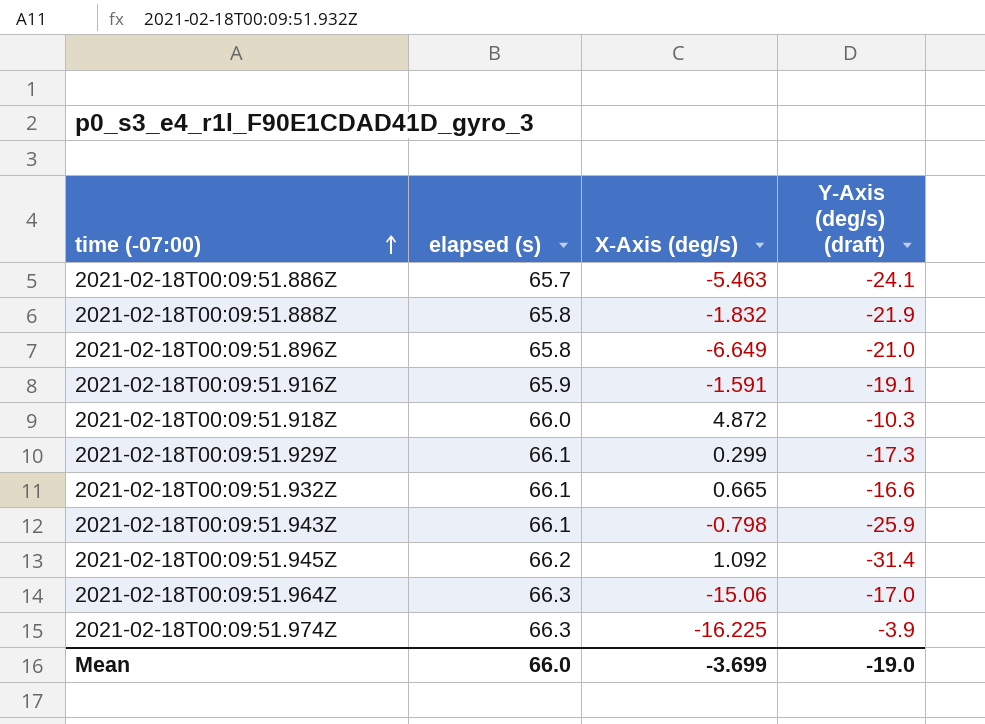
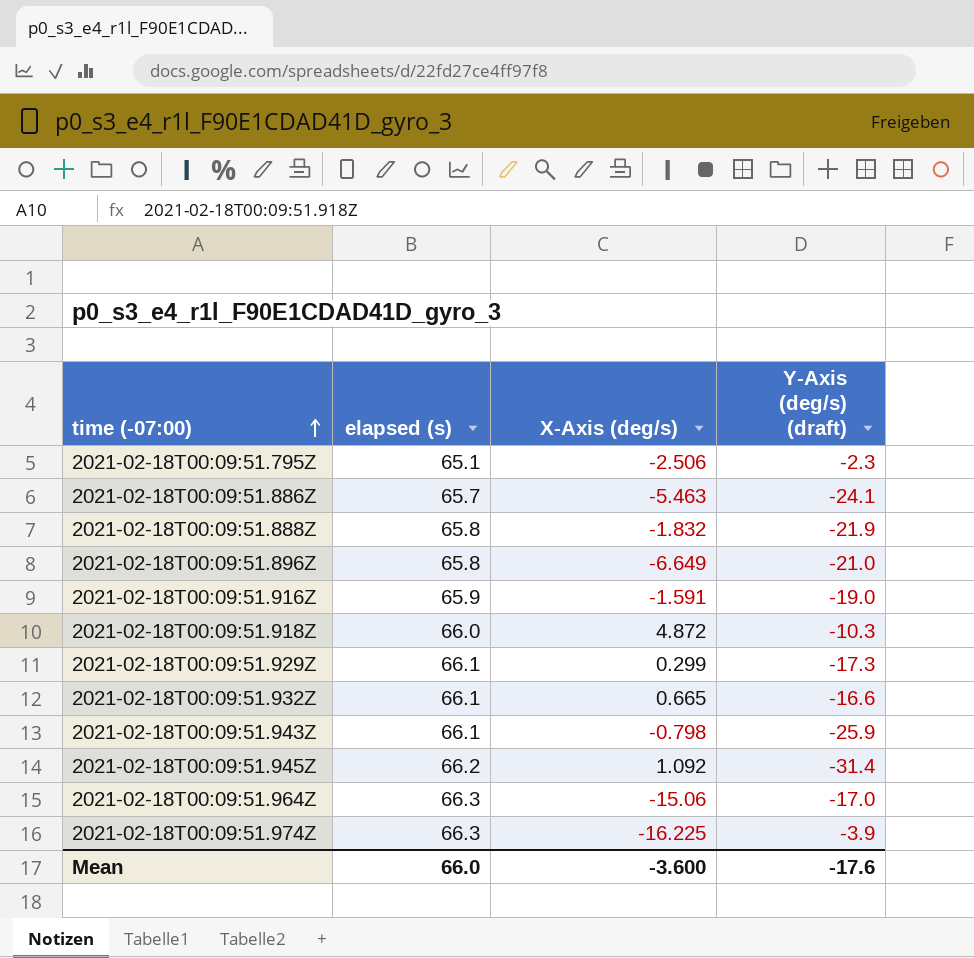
row 2021-02-18T00:09:51.795Z: none -> 65.1 | -2.506 | -2.3
2021-02-18T00:09:51.916Z | Y-Axis (deg/s) (draft): -19.1 -> -19.0
Mean | X-Axis (deg/s): -3.699 -> -3.600
Mean | Y-Axis (deg/s) (draft): -19.0 -> -17.6

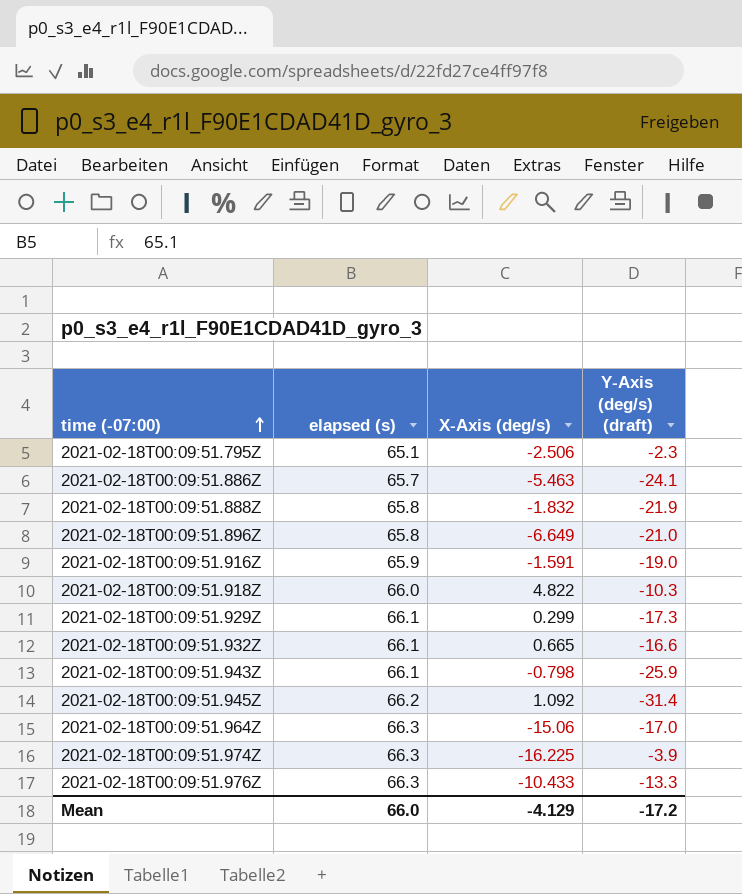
2021-02-18T00:09:51.918Z | X-Axis (deg/s): 4.872 -> 4.822
row 2021-02-18T00:09:51.976Z: none -> 66.3 | -10.433 | -13.3
Mean | X-Axis (deg/s): -3.600 -> -4.129
Mean | Y-Axis (deg/s) (draft): -17.6 -> -17.2

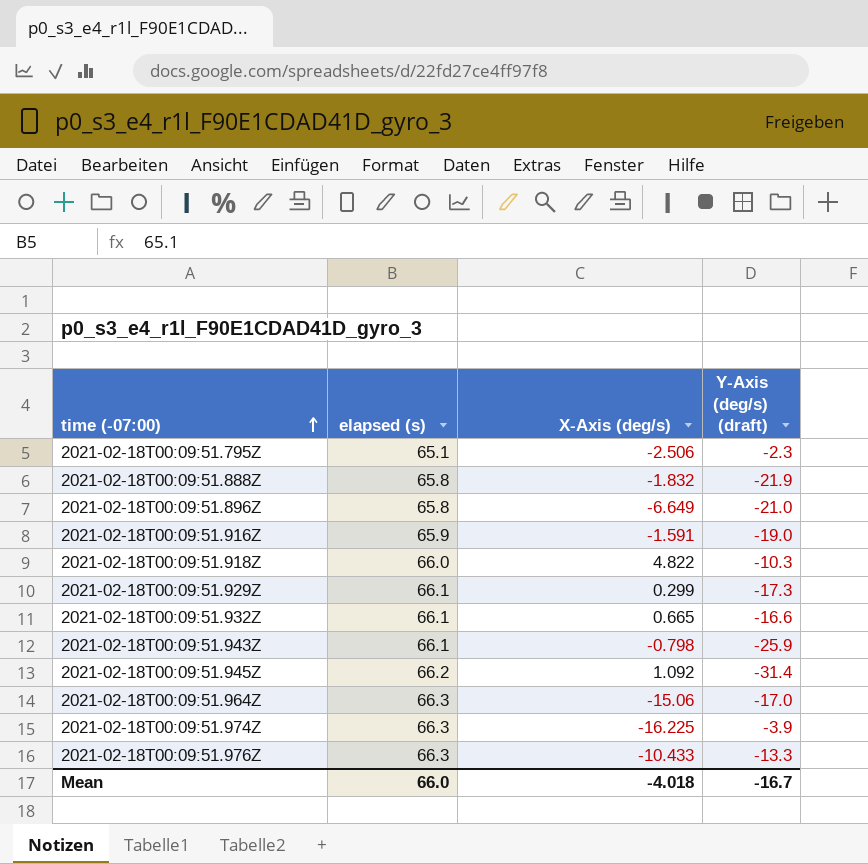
row 2021-02-18T00:09:51.886Z: 65.7 | -5.463 | -24.1 -> none
Mean | X-Axis (deg/s): -4.129 -> -4.018
Mean | Y-Axis (deg/s) (draft): -17.2 -> -16.7

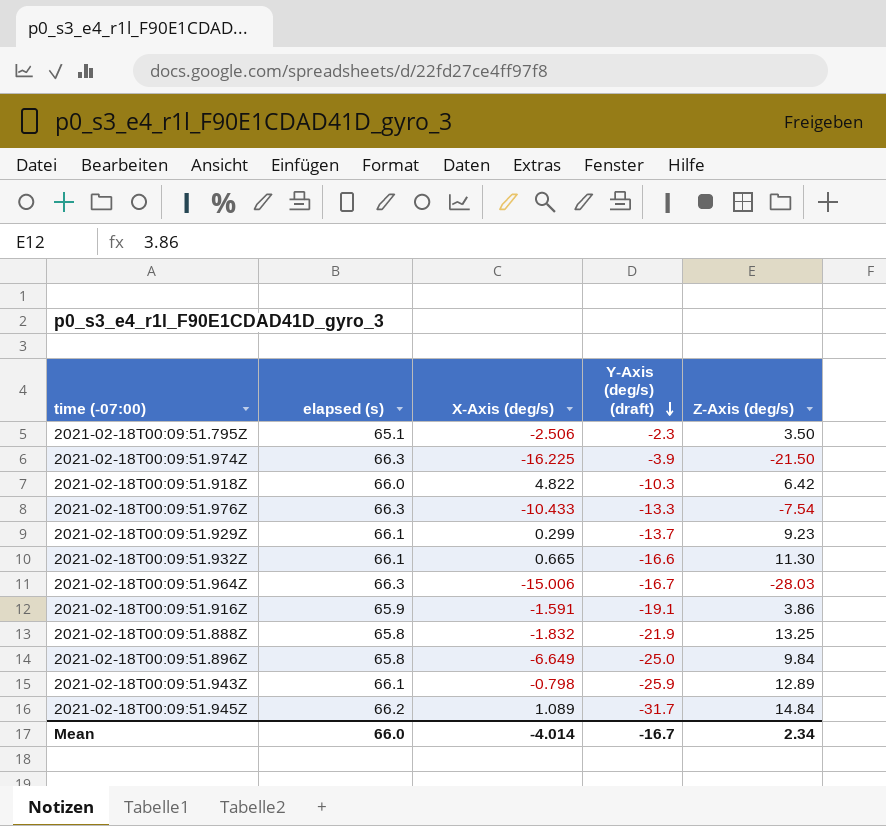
row order: time (-07:00) ascending -> Y-Axis (deg/s) (draft) descending
column Z-Axis (deg/s) | position: none -> 5
2021-02-18T00:09:51.929Z | Y-Axis (deg/s) (draft): -17.3 -> -13.7
2021-02-18T00:09:51.964Z | X-Axis (deg/s): -15.06 -> -15.006
2021-02-18T00:09:51.964Z | Y-Axis (deg/s) (draft): -17.0 -> -16.7
2021-02-18T00:09:51.916Z | Y-Axis (deg/s) (draft): -19.0 -> -19.1
2021-02-18T00:09:51.896Z | Y-Axis (deg/s) (draft): -21.0 -> -25.0
2021-02-18T00:09:51.945Z | X-Axis (deg/s): 1.092 -> 1.089
2021-02-18T00:09:51.945Z | Y-Axis (deg/s) (draft): -31.4 -> -31.7
Mean | X-Axis (deg/s): -4.018 -> -4.014

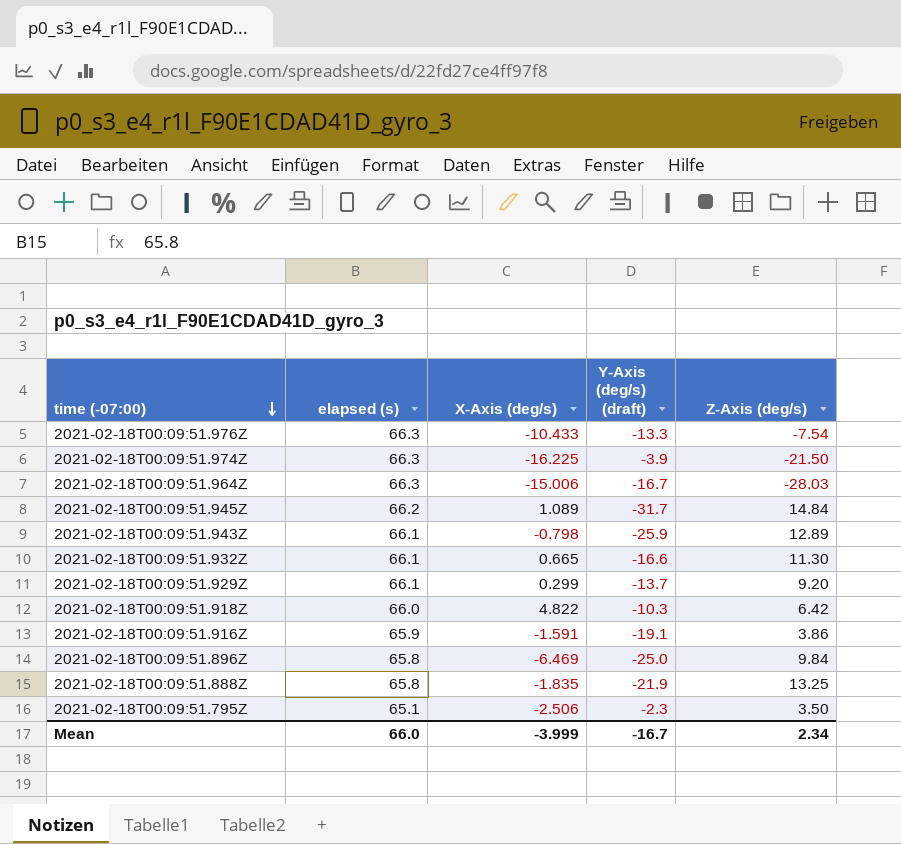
row order: Y-Axis (deg/s) (draft) descending -> time (-07:00) descending
2021-02-18T00:09:51.929Z | Z-Axis (deg/s): 9.23 -> 9.20
2021-02-18T00:09:51.896Z | X-Axis (deg/s): -6.649 -> -6.469
2021-02-18T00:09:51.888Z | X-Axis (deg/s): -1.832 -> -1.835
Mean | X-Axis (deg/s): -4.014 -> -3.999

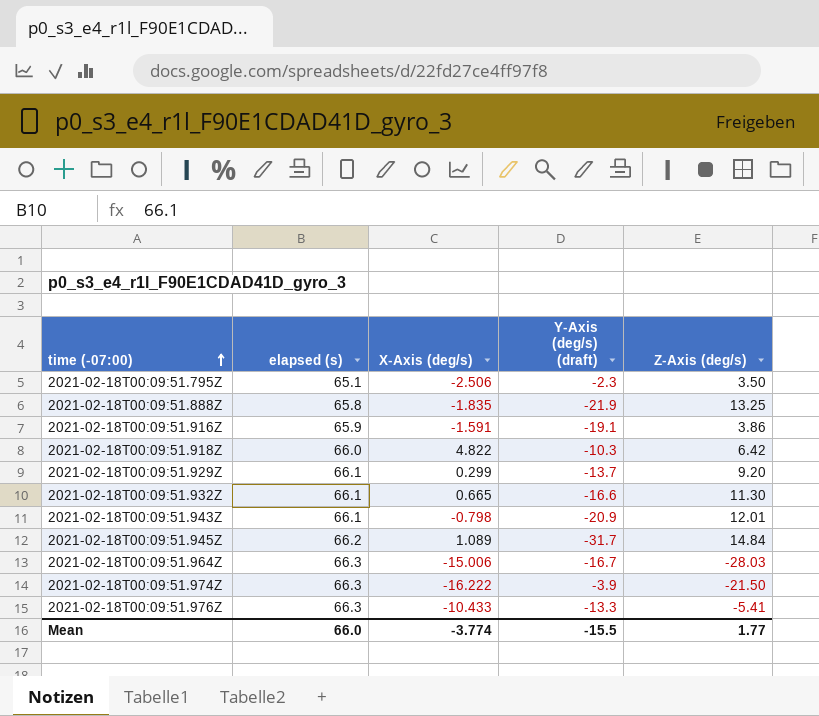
row order: time (-07:00) descending -> time (-07:00) ascending
row 2021-02-18T00:09:51.896Z: 65.8 | -6.469 | -25.0 | 9.84 -> none
2021-02-18T00:09:51.943Z | Y-Axis (deg/s) (draft): -25.9 -> -20.9
2021-02-18T00:09:51.943Z | Z-Axis (deg/s): 12.89 -> 12.01
2021-02-18T00:09:51.974Z | X-Axis (deg/s): -16.225 -> -16.222
2021-02-18T00:09:51.976Z | Z-Axis (deg/s): -7.54 -> -5.41
Mean | X-Axis (deg/s): -3.999 -> -3.774
Mean | Y-Axis (deg/s) (draft): -16.7 -> -15.5
Mean | Z-Axis (deg/s): 2.34 -> 1.77

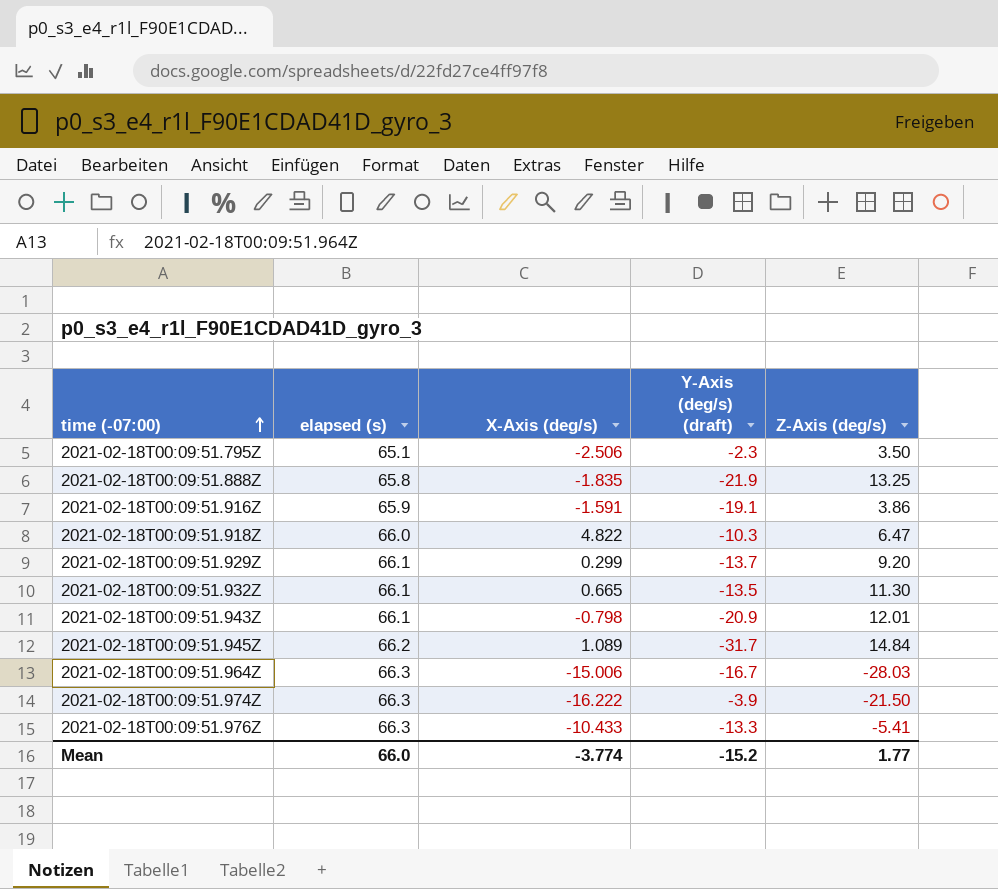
2021-02-18T00:09:51.918Z | Z-Axis (deg/s): 6.42 -> 6.47
2021-02-18T00:09:51.932Z | Y-Axis (deg/s) (draft): -16.6 -> -13.5
Mean | Y-Axis (deg/s) (draft): -15.5 -> -15.2

